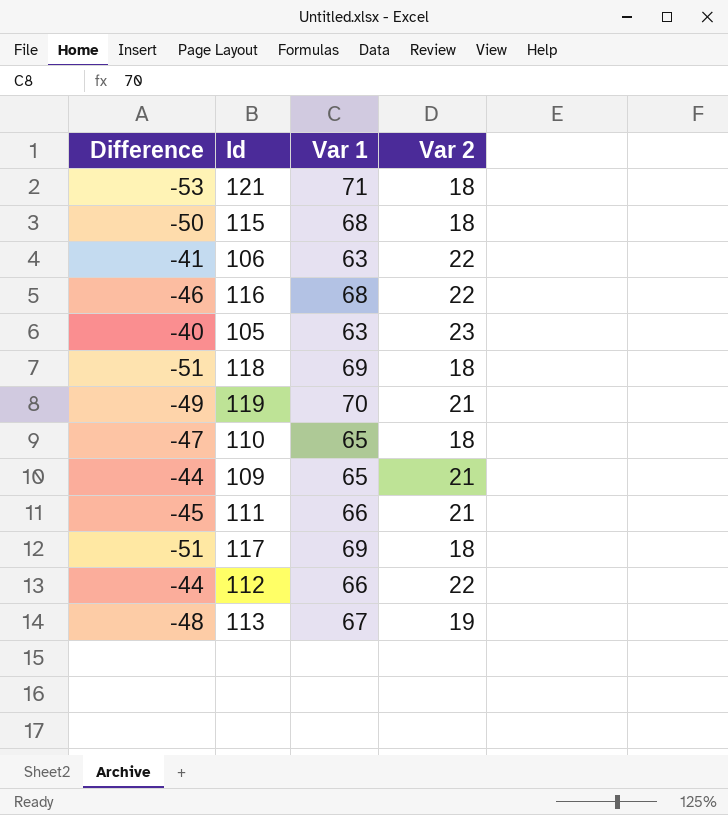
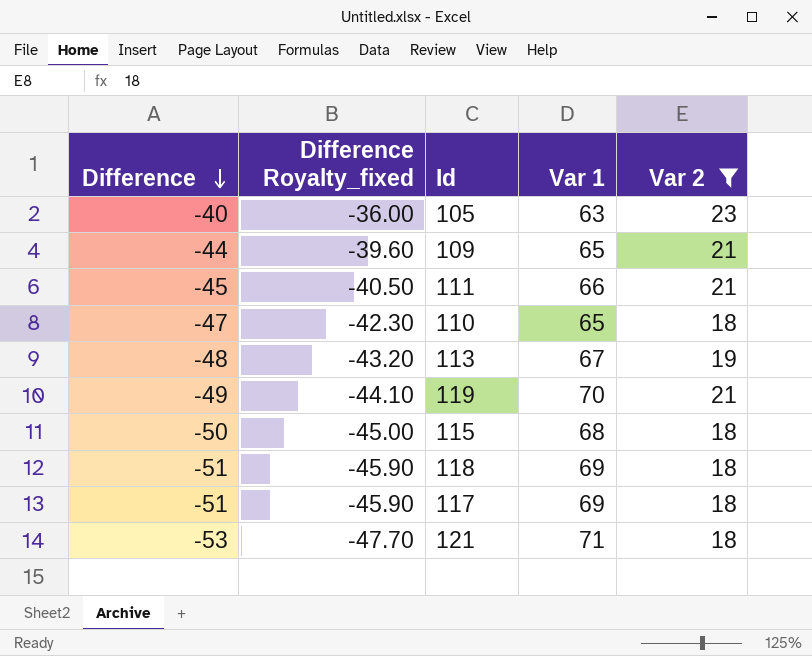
filter: none -> Var 2 != 22
row order: none -> Difference descending
column Difference Royalty_fixed | formula: none -> [Difference] * 0.9

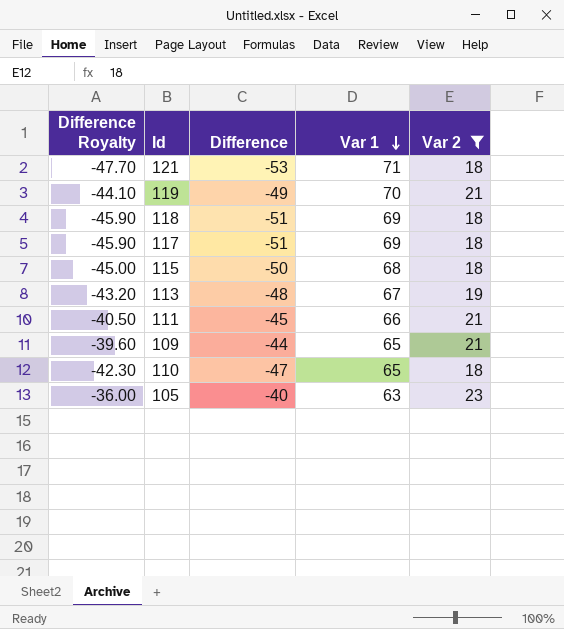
row order: Difference descending -> Var 1 descending
column name: Difference Royalty_fixed -> Difference Royalty
column Difference | position: 1 -> 3

